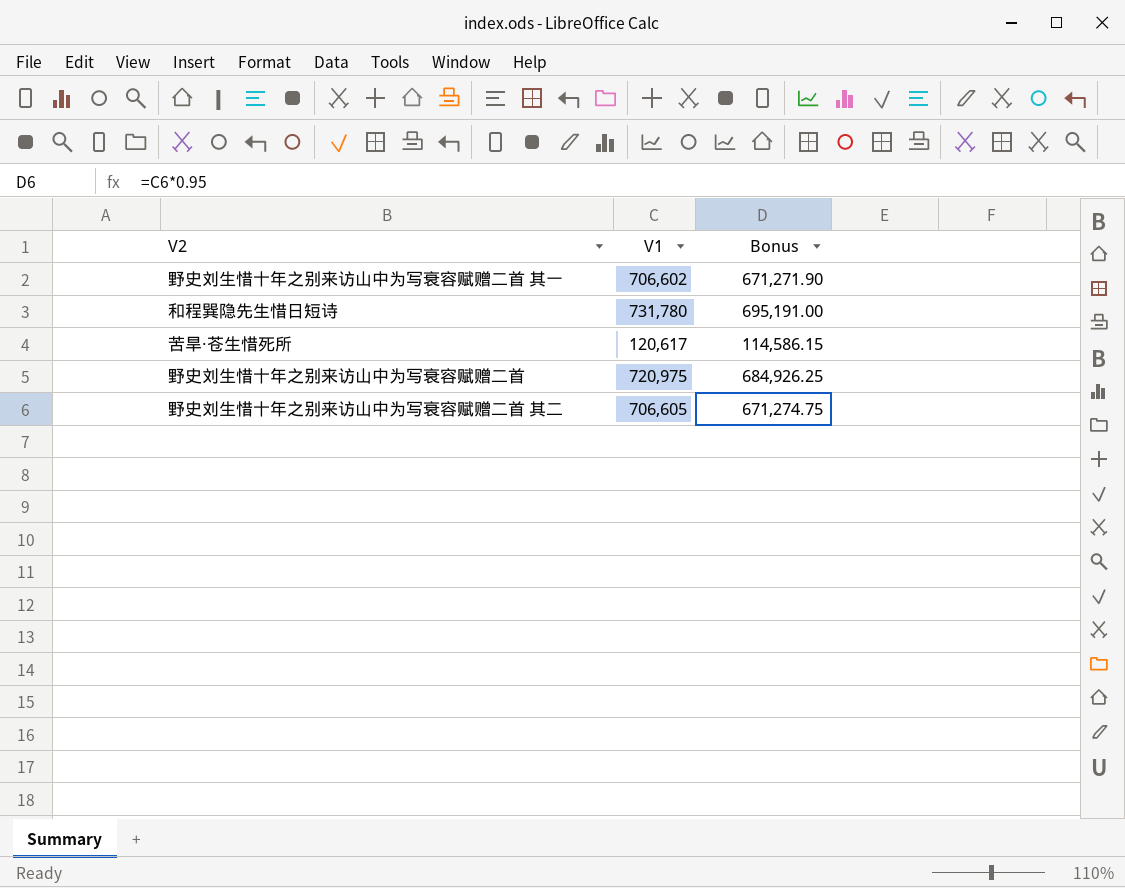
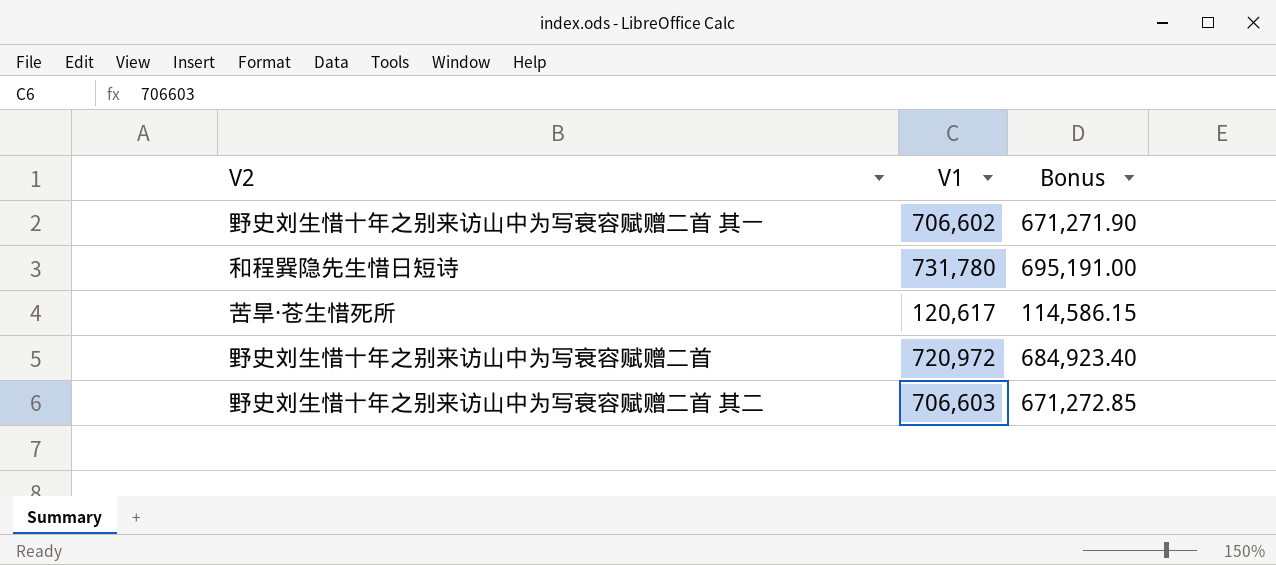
野史刘生惜十年之别来访山中为写衰容赋赠二首 | V1: 720,975 -> 720,972
野史刘生惜十年之别来访山中为写衰容赋赠二首 | Bonus: 684,926.25 -> 684,923.40
野史刘生惜十年之别来访山中为写衰容赋赠二首 其二 | V1: 706,605 -> 706,603
野史刘生惜十年之别来访山中为写衰容赋赠二首 其二 | Bonus: 671,274.75 -> 671,272.85

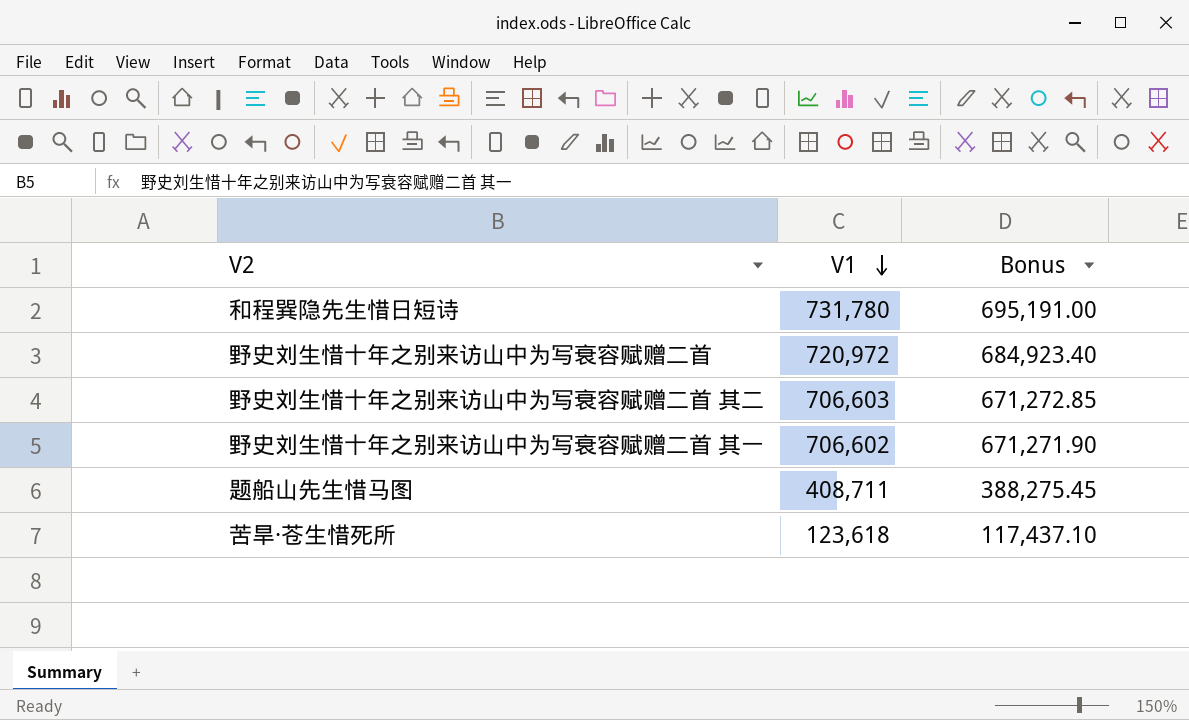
row order: none -> V1 descending
row 题船山先生惜马图: none -> 408,711 | 388,275.45
苦旱·苍生惜死所 | V1: 120,617 -> 123,618
苦旱·苍生惜死所 | Bonus: 114,586.15 -> 117,437.10

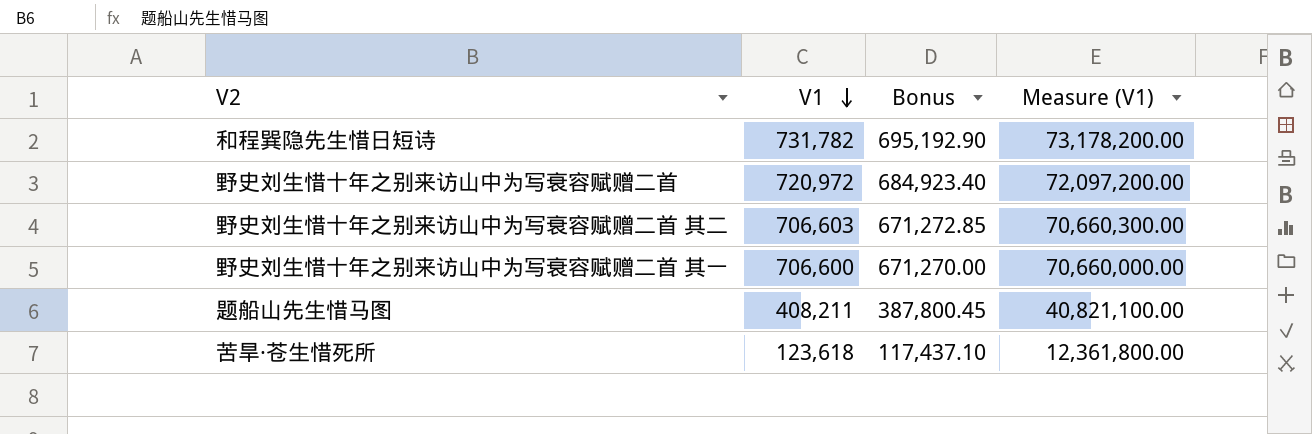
column Measure (V1) | formula: none -> [V1] * 100
和程巽隐先生惜日短诗 | V1: 731,780 -> 731,782
和程巽隐先生惜日短诗 | Bonus: 695,191.00 -> 695,192.90
野史刘生惜十年之别来访山中为写衰容赋赠二首 其一 | V1: 706,602 -> 706,600
野史刘生惜十年之别来访山中为写衰容赋赠二首 其一 | Bonus: 671,271.90 -> 671,270.00
题船山先生惜马图 | V1: 408,711 -> 408,211
题船山先生惜马图 | Bonus: 388,275.45 -> 387,800.45

